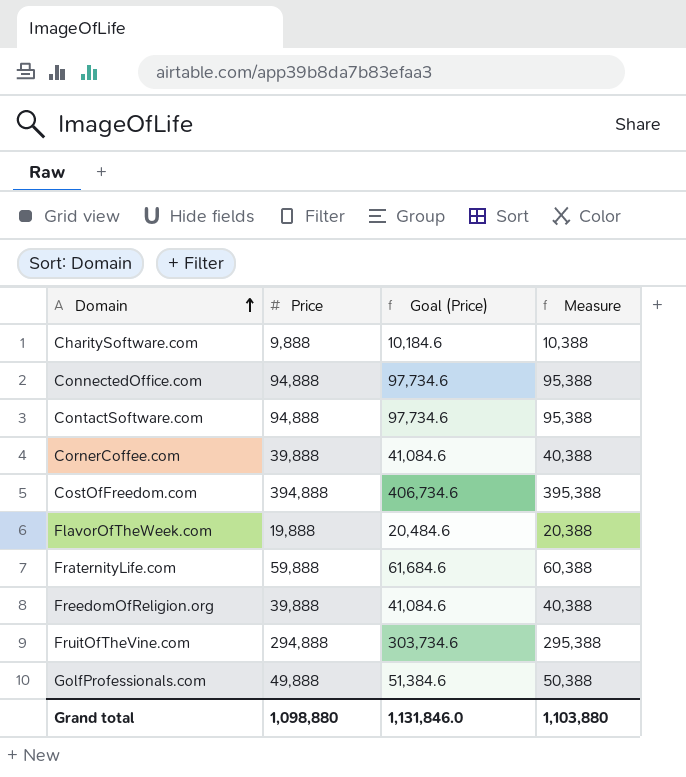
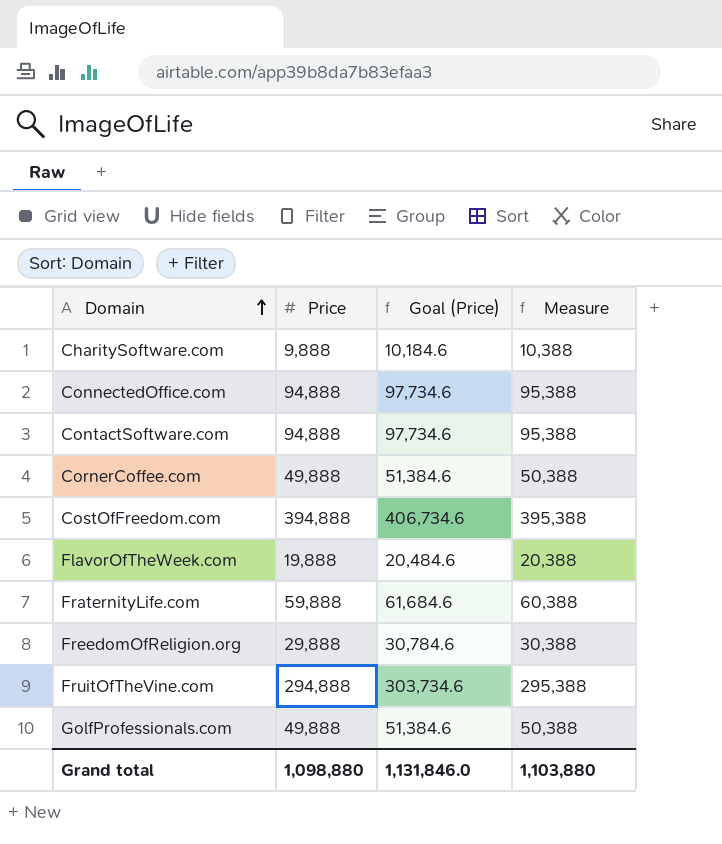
CornerCoffee.com | Price: 39,888 -> 49,888
CornerCoffee.com | Goal (Price): 41,084.6 -> 51,384.6
CornerCoffee.com | Measure: 40,388 -> 50,388
FreedomOfReligion.org | Price: 39,888 -> 29,888
FreedomOfReligion.org | Goal (Price): 41,084.6 -> 30,784.6
FreedomOfReligion.org | Measure: 40,388 -> 30,388

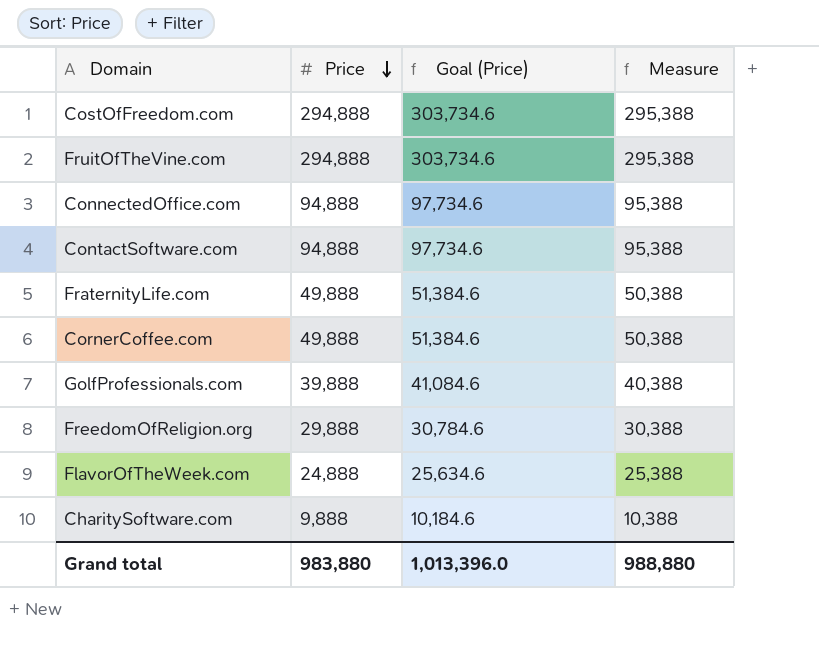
row order: Domain ascending -> Price descending
CostOfFreedom.com | Price: 394,888 -> 294,888
CostOfFreedom.com | Goal (Price): 406,734.6 -> 303,734.6
CostOfFreedom.com | Measure: 395,388 -> 295,388
FraternityLife.com | Price: 59,888 -> 49,888
FraternityLife.com | Goal (Price): 61,684.6 -> 51,384.6
FraternityLife.com | Measure: 60,388 -> 50,388
GolfProfessionals.com | Price: 49,888 -> 39,888
GolfProfessionals.com | Goal (Price): 51,384.6 -> 41,084.6
GolfProfessionals.com | Measure: 50,388 -> 40,388
FlavorOfTheWeek.com | Price: 19,888 -> 24,888
FlavorOfTheWeek.com | Goal (Price): 20,484.6 -> 25,634.6
FlavorOfTheWeek.com | Measure: 20,388 -> 25,388
Grand total | Price: 1,098,880 -> 983,880
Grand total | Goal (Price): 1,131,846.0 -> 1,013,396.0
Grand total | Measure: 1,103,880 -> 988,880

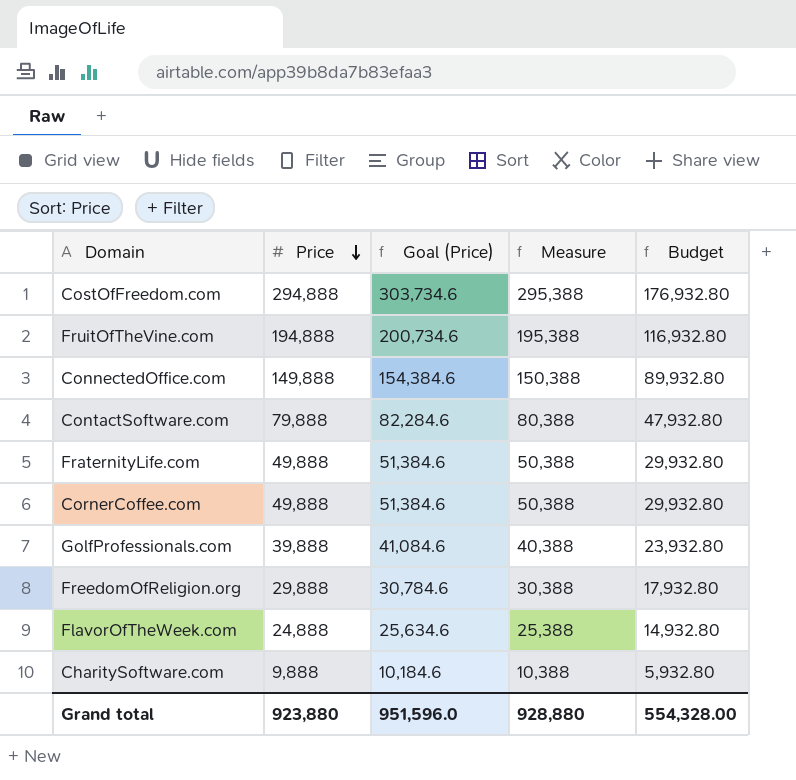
column Budget | formula: none -> [Price] * 0.6
FruitOfTheVine.com | Price: 294,888 -> 194,888
FruitOfTheVine.com | Goal (Price): 303,734.6 -> 200,734.6
FruitOfTheVine.com | Measure: 295,388 -> 195,388
ConnectedOffice.com | Price: 94,888 -> 149,888
ConnectedOffice.com | Goal (Price): 97,734.6 -> 154,384.6
ConnectedOffice.com | Measure: 95,388 -> 150,388
ContactSoftware.com | Price: 94,888 -> 79,888
ContactSoftware.com | Goal (Price): 97,734.6 -> 82,284.6
ContactSoftware.com | Measure: 95,388 -> 80,388
Grand total | Price: 983,880 -> 923,880
Grand total | Goal (Price): 1,013,396.0 -> 951,596.0
Grand total | Measure: 988,880 -> 928,880

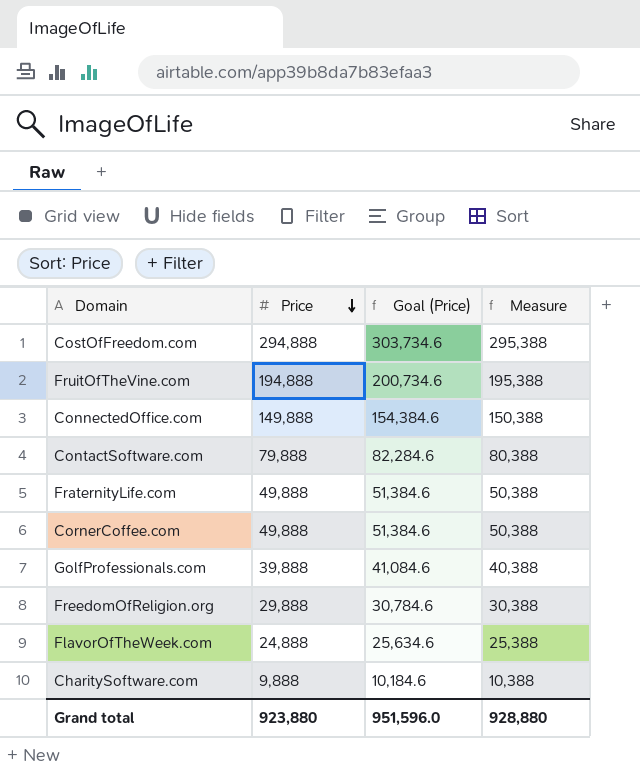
column Budget | formula: [Price] * 0.6 -> none

